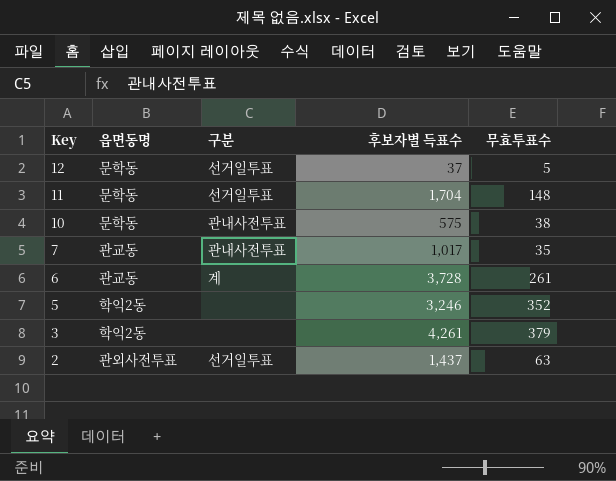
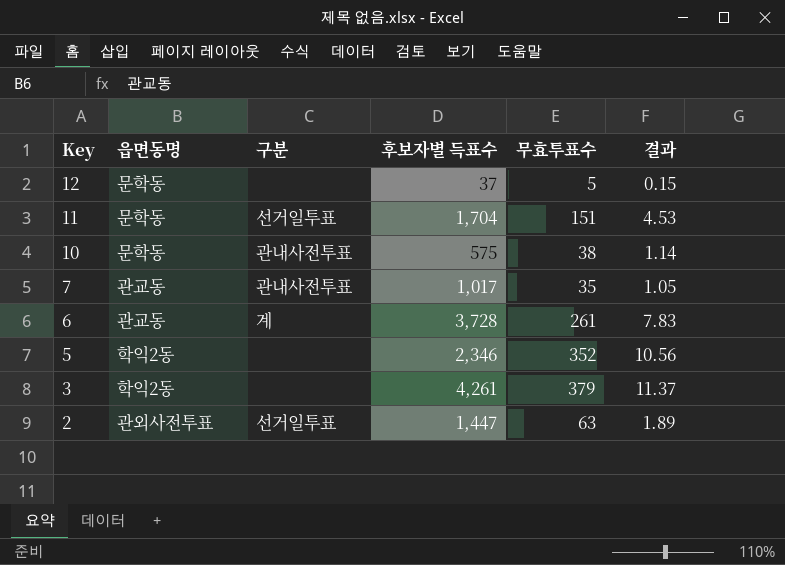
column 결과 | formula: none -> [무효투표수] * 0.03
12 | 구분: 선거일투표 -> none
11 | 무효투표수: 148 -> 151
5 | 후보자별 득표수: 3,246 -> 2,346
2 | 후보자별 득표수: 1,437 -> 1,447

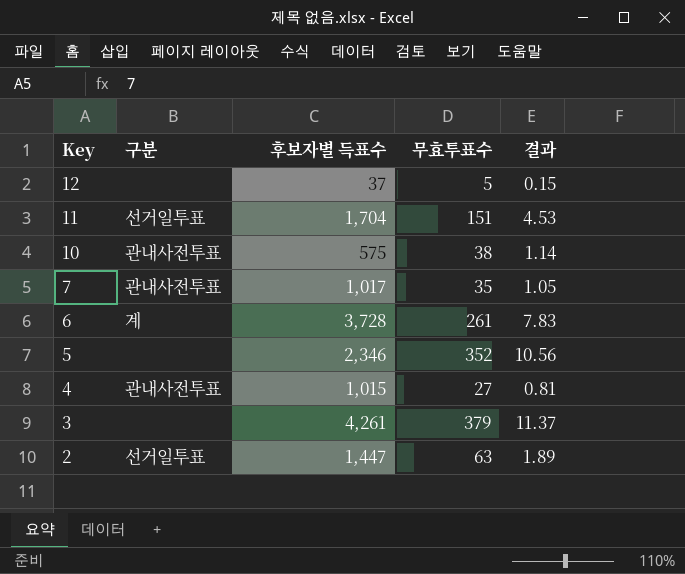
column 읍면동명 | position: 2 -> none
row 4: none -> 관내사전투표 | 1,015 | 27 | 0.81

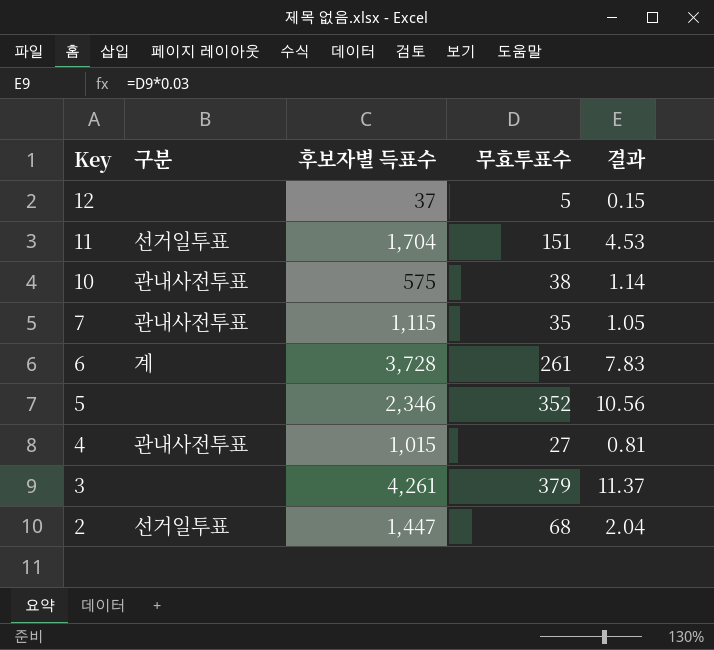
7 | 후보자별 득표수: 1,017 -> 1,115
2 | 무효투표수: 63 -> 68
2 | 결과: 1.89 -> 2.04

